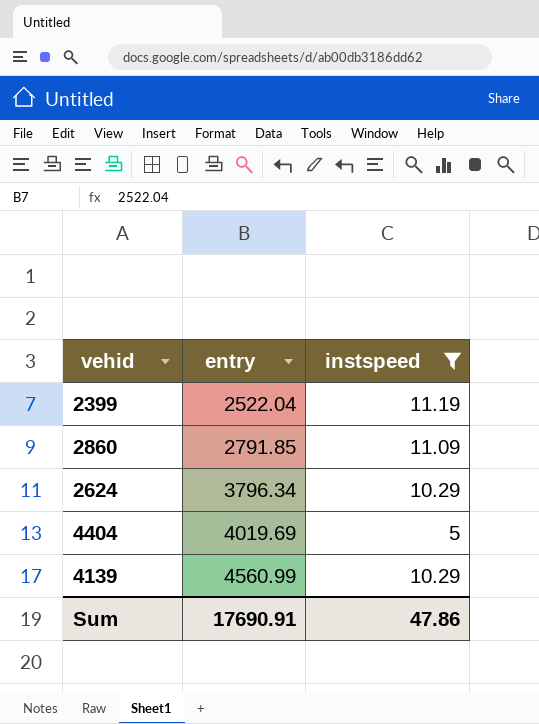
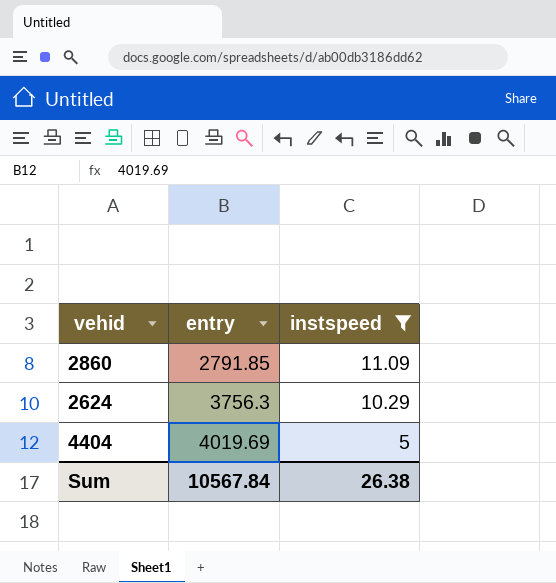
row 2399: 2522.04 | 11.19 -> none
row 4139: 4560.99 | 10.29 -> none
2624 | entry: 3796.34 -> 3756.3
Sum | entry: 17690.91 -> 10567.84
Sum | instspeed: 47.86 -> 26.38

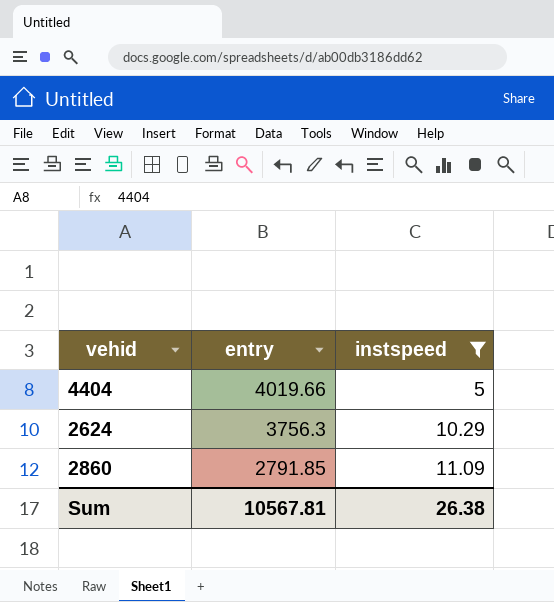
row order: entry ascending -> entry descending
4404 | entry: 4019.69 -> 4019.66
Sum | entry: 10567.84 -> 10567.81

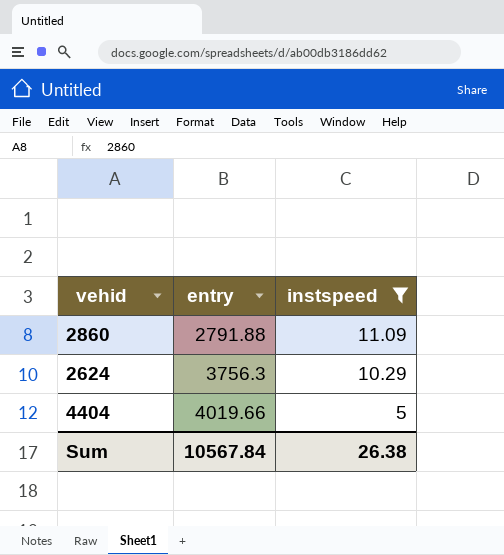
row order: entry descending -> entry ascending
2860 | entry: 2791.85 -> 2791.88
Sum | entry: 10567.81 -> 10567.84

